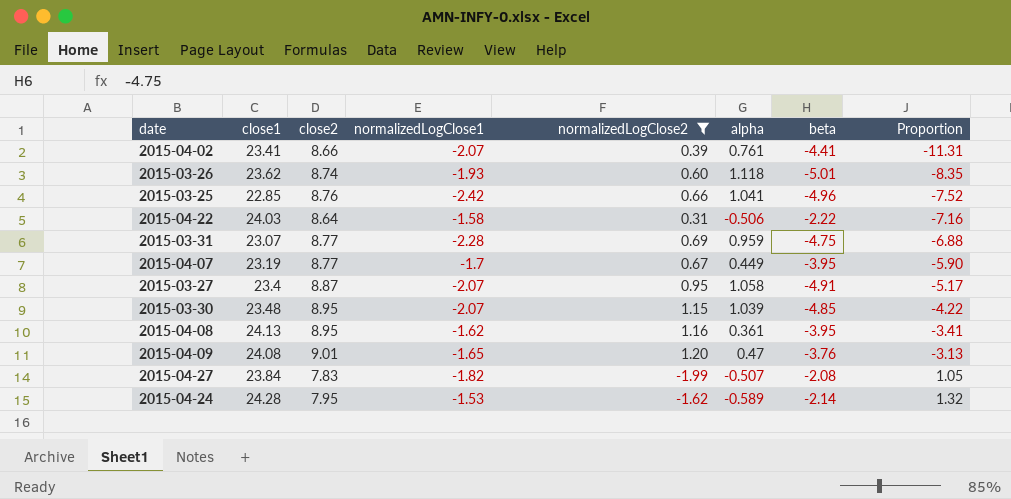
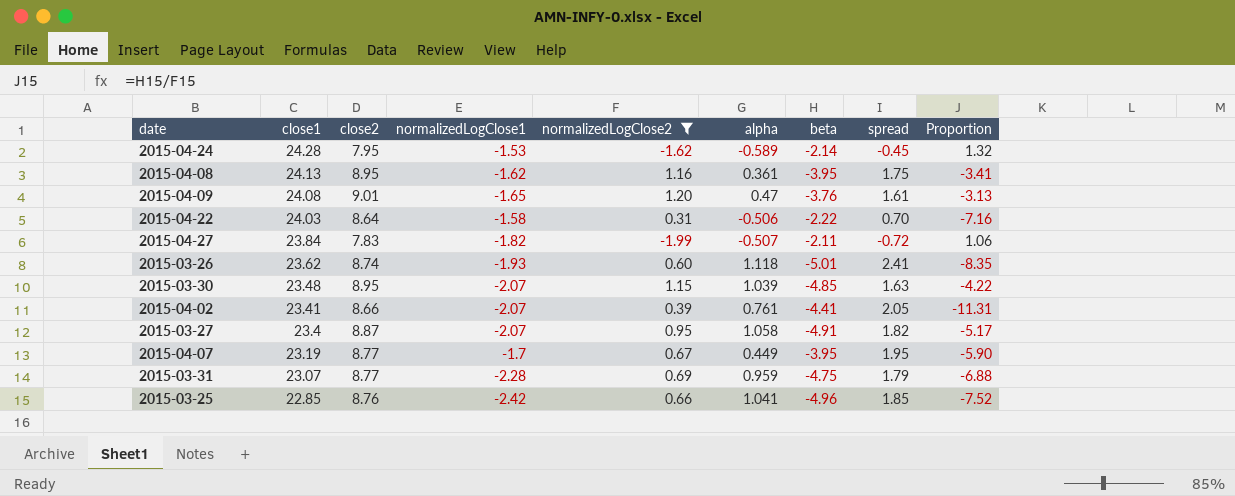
row order: Proportion ascending -> close1 descending
column spread | position: none -> 8
2015-04-27 | beta: -2.08 -> -2.11
2015-04-27 | Proportion: 1.05 -> 1.06

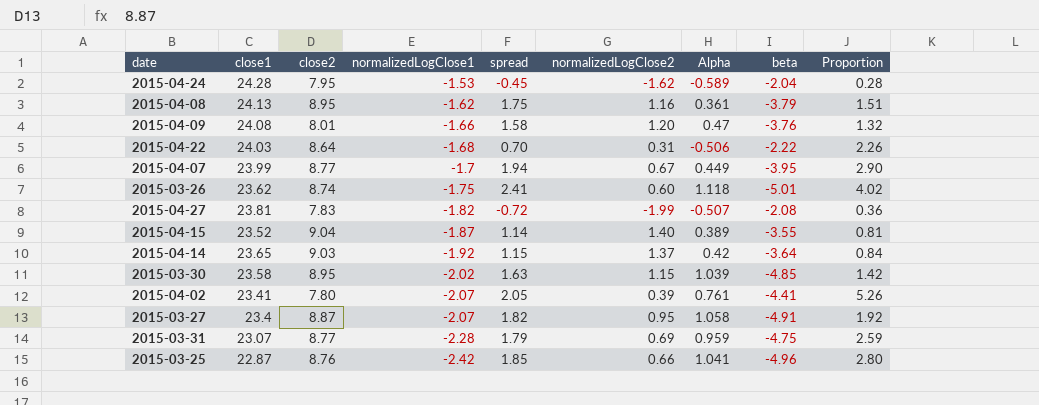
filter: normalizedLogClose2 <= 1.20 -> none
row order: close1 descending -> normalizedLogClose1 descending
column spread | position: 8 -> 5
column name: alpha -> Alpha
column Proportion | formula: [beta] / [normalizedLogClose2] -> [spread] / [normalizedLogClose2]
2015-04-24 | beta: -2.14 -> -2.04
2015-04-08 | beta: -3.95 -> -3.79
2015-04-09 | close2: 9.01 -> 8.01
2015-04-09 | normalizedLogClose1: -1.65 -> -1.66
2015-04-09 | spread: 1.61 -> 1.58
2015-04-22 | normalizedLogClose1: -1.58 -> -1.68
2015-04-07 | close1: 23.19 -> 23.99
2015-04-07 | spread: 1.95 -> 1.94
2015-03-26 | normalizedLogClose1: -1.93 -> -1.75
2015-04-27 | close1: 23.84 -> 23.81
2015-04-27 | beta: -2.11 -> -2.08
2015-03-30 | close1: 23.48 -> 23.58
2015-03-30 | normalizedLogClose1: -2.07 -> -2.02
2015-04-02 | close2: 8.66 -> 7.80
2015-03-25 | close1: 22.85 -> 22.87

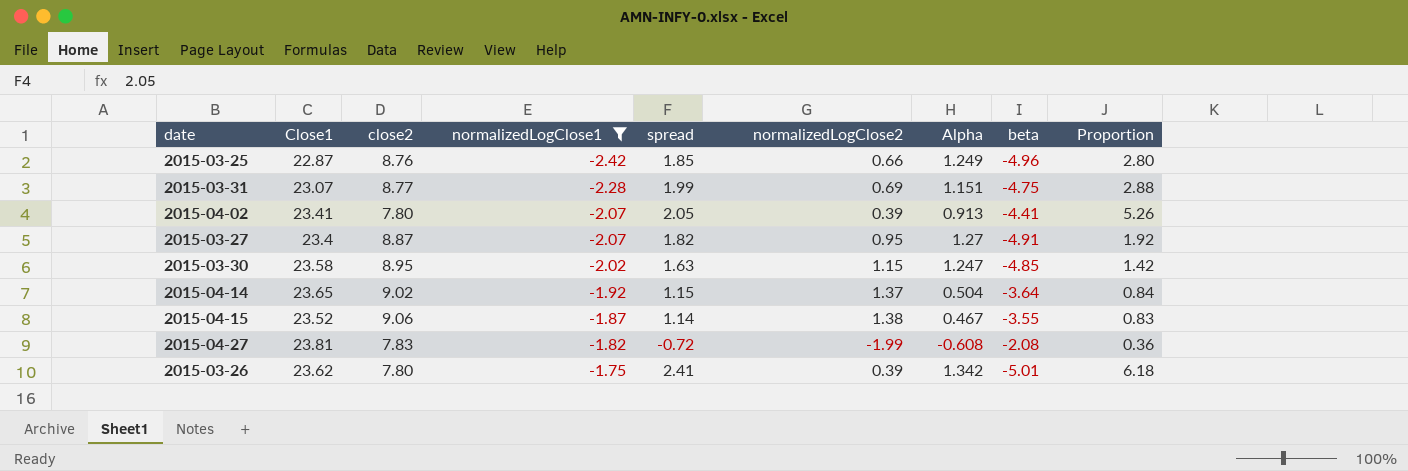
filter: none -> normalizedLogClose1 <= -1.75
row order: normalizedLogClose1 descending -> normalizedLogClose1 ascending
column name: close1 -> Close1
2015-03-25 | Alpha: 1.041 -> 1.249
2015-03-31 | spread: 1.79 -> 1.99
2015-03-31 | Alpha: 0.959 -> 1.151
2015-03-31 | Proportion: 2.59 -> 2.88
2015-04-02 | Alpha: 0.761 -> 0.913
2015-03-27 | Alpha: 1.058 -> 1.27
2015-03-30 | Alpha: 1.039 -> 1.247
2015-04-14 | close2: 9.03 -> 9.02
2015-04-14 | Alpha: 0.42 -> 0.504
2015-04-15 | close2: 9.04 -> 9.06
2015-04-15 | normalizedLogClose2: 1.40 -> 1.38
2015-04-15 | Alpha: 0.389 -> 0.467
2015-04-15 | Proportion: 0.81 -> 0.83
2015-04-27 | Alpha: -0.507 -> -0.608
2015-03-26 | close2: 8.74 -> 7.80
2015-03-26 | normalizedLogClose2: 0.60 -> 0.39
2015-03-26 | Alpha: 1.118 -> 1.342
2015-03-26 | Proportion: 4.02 -> 6.18

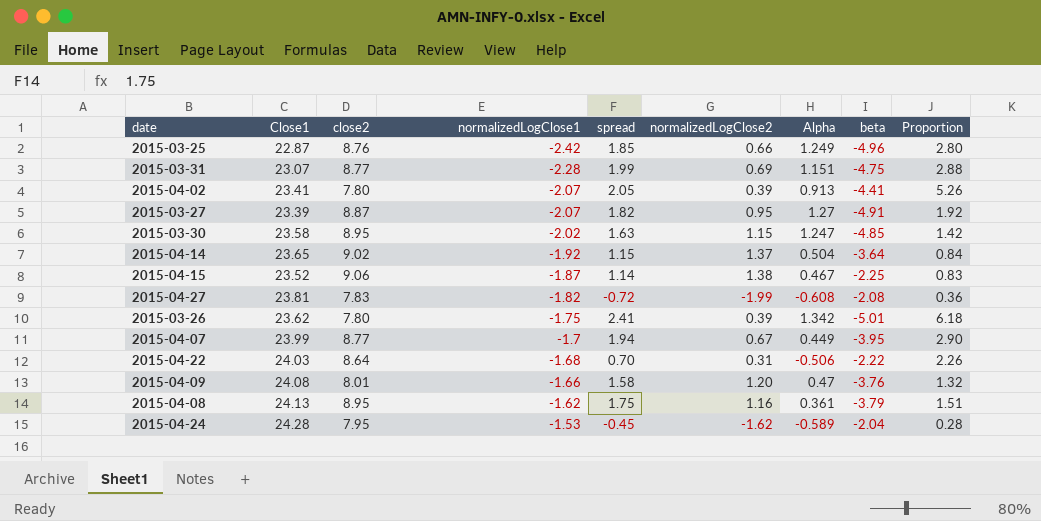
filter: normalizedLogClose1 <= -1.75 -> none
2015-03-27 | Close1: 23.4 -> 23.39
2015-04-15 | beta: -3.55 -> -2.25

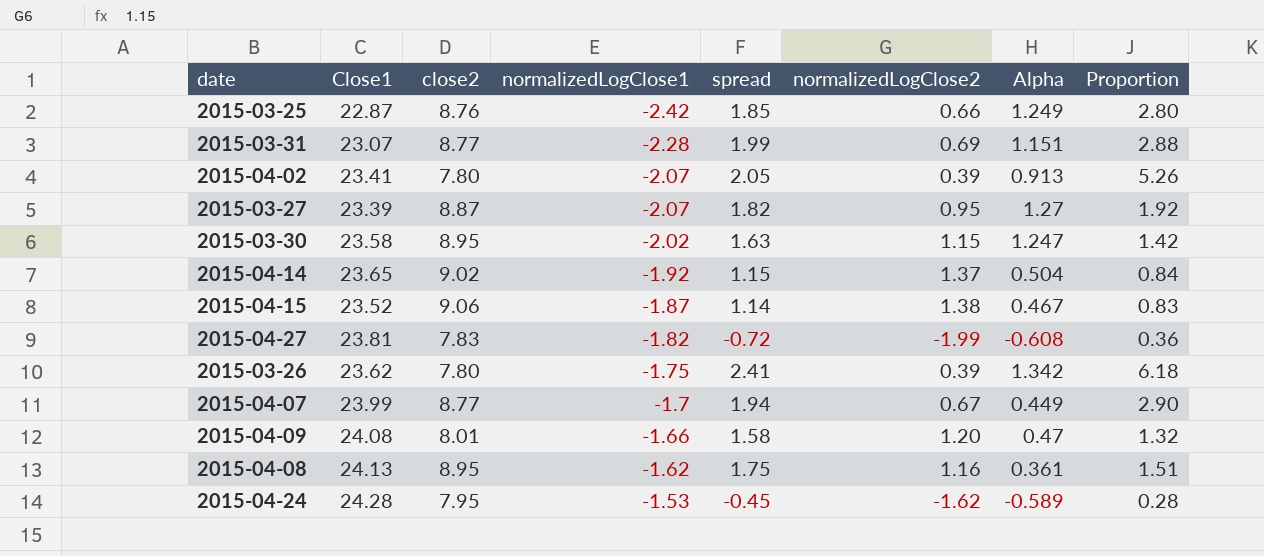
column beta | position: 8 -> none
row 2015-04-22: 24.03 | 8.64 | -1.68 | 0.70 | 0.31 | -0.506 | -2.22 | 2.26 -> none

